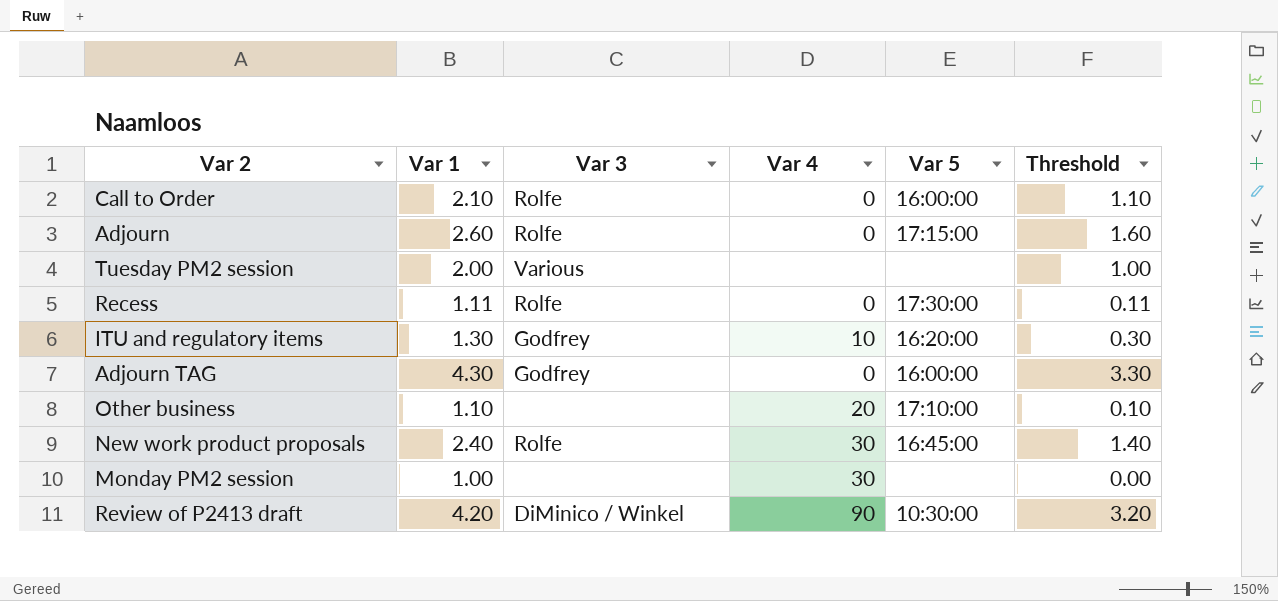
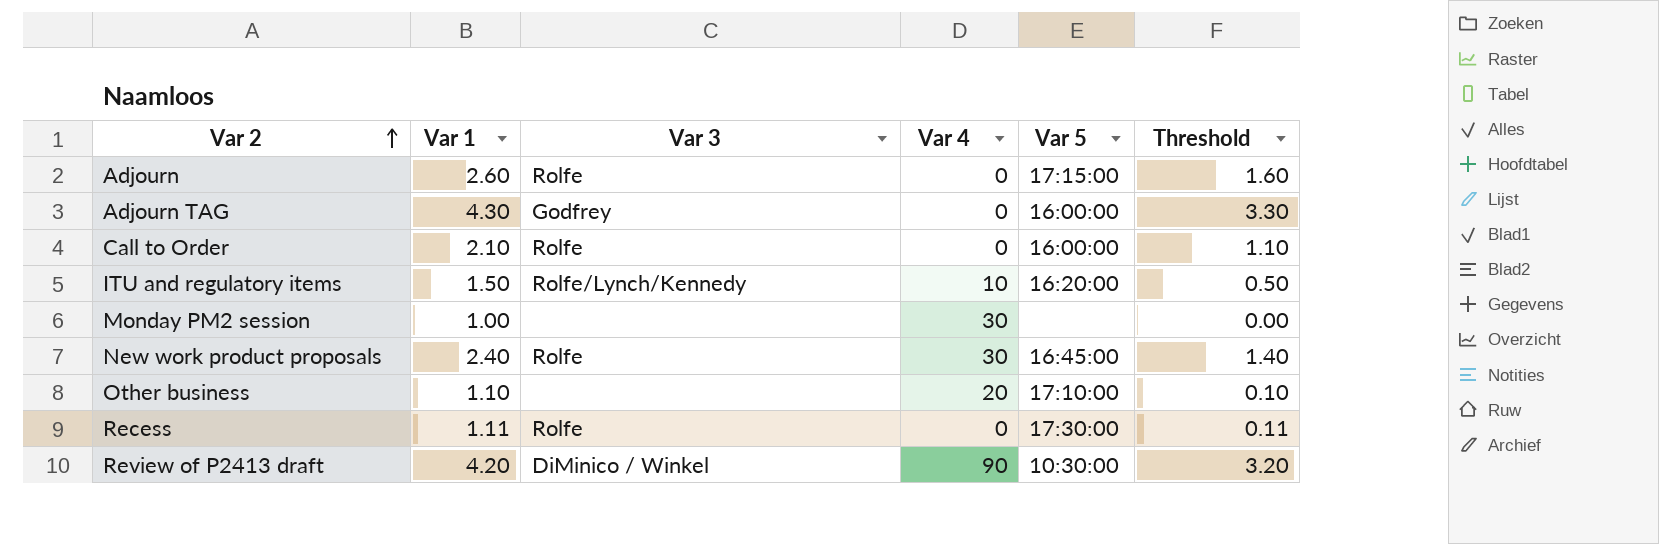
row order: none -> Var 2 ascending
row Tuesday PM2 session: 2.00 | Various | none | none | 1.00 -> none
ITU and regulatory items | Var 1: 1.30 -> 1.50
ITU and regulatory items | Var 3: Godfrey -> Rolfe/Lynch/Kennedy
ITU and regulatory items | Threshold: 0.30 -> 0.50

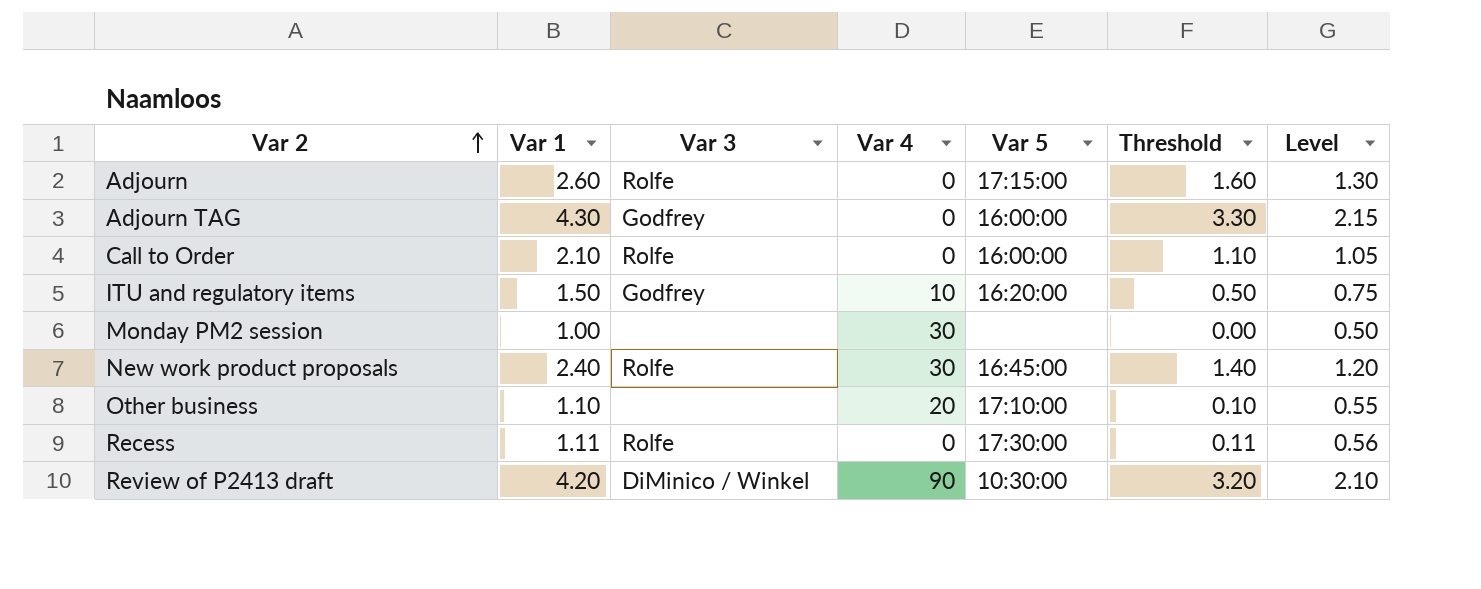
column Level | formula: none -> [Var 1] * 0.5
ITU and regulatory items | Var 3: Rolfe/Lynch/Kennedy -> Godfrey

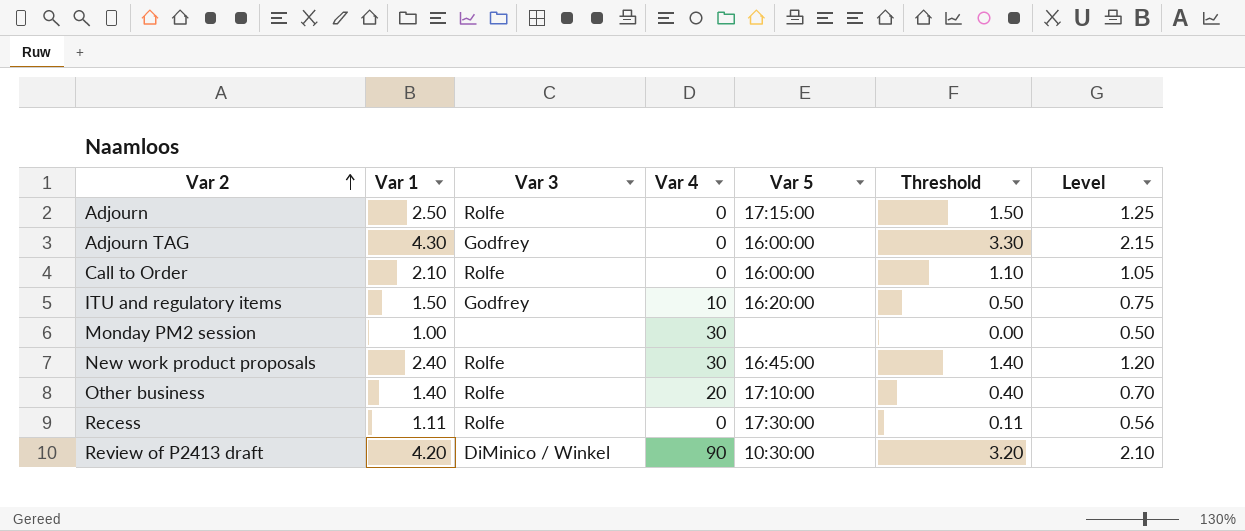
Adjourn | Var 1: 2.60 -> 2.50
Adjourn | Threshold: 1.60 -> 1.50
Adjourn | Level: 1.30 -> 1.25
Other business | Var 1: 1.10 -> 1.40
Other business | Var 3: none -> Rolfe
Other business | Threshold: 0.10 -> 0.40
Other business | Level: 0.55 -> 0.70

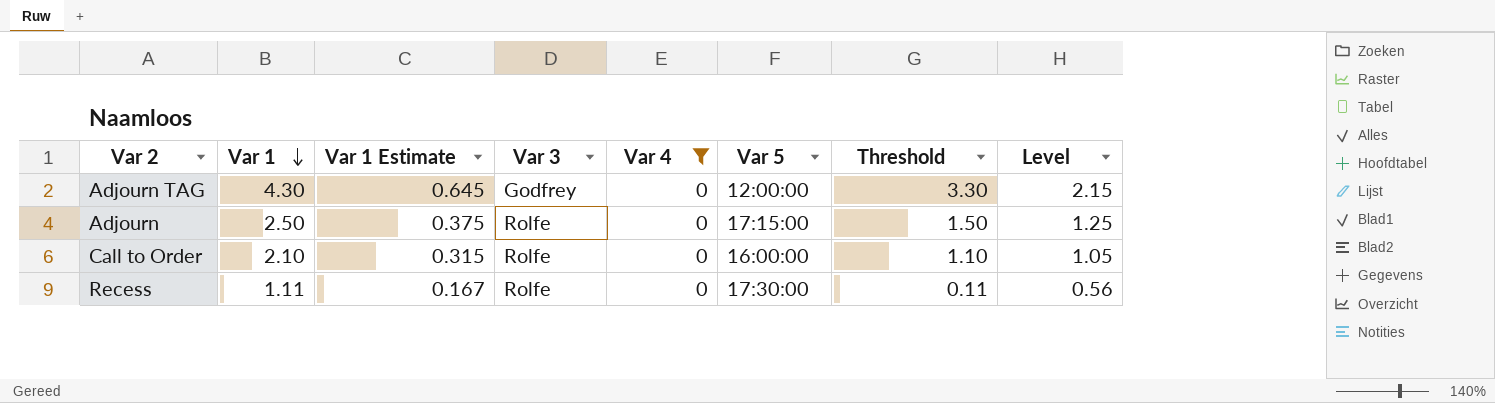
filter: none -> Var 4 = 0
row order: Var 2 ascending -> Var 1 descending
column Var 1 Estimate | formula: none -> [Var 1] * 0.15
Adjourn TAG | Var 5: 16:00:00 -> 12:00:00

